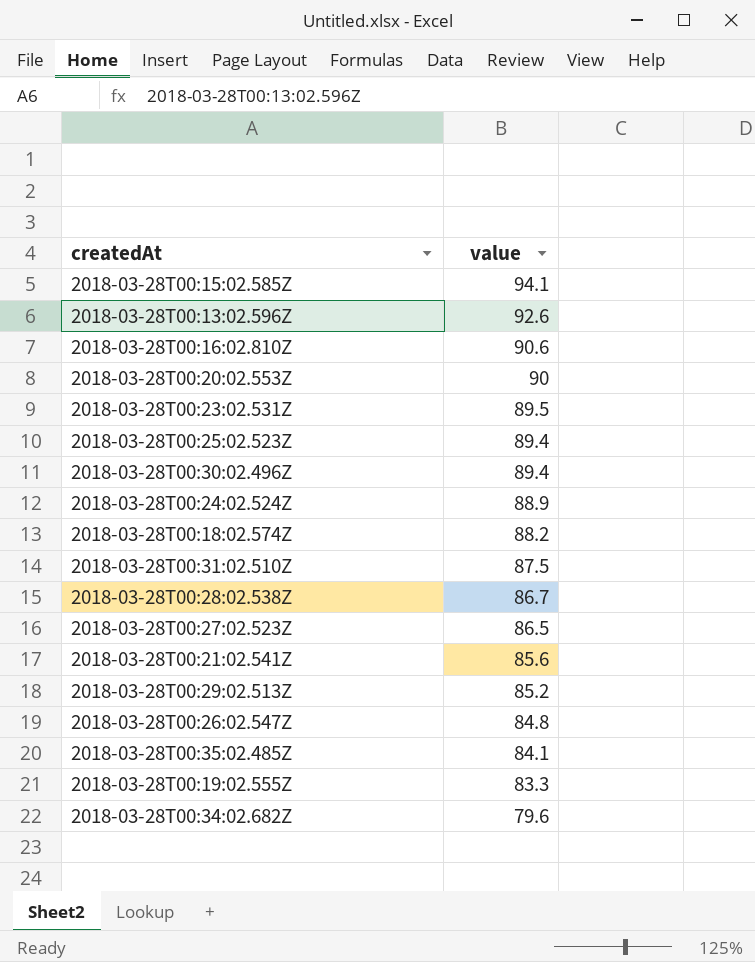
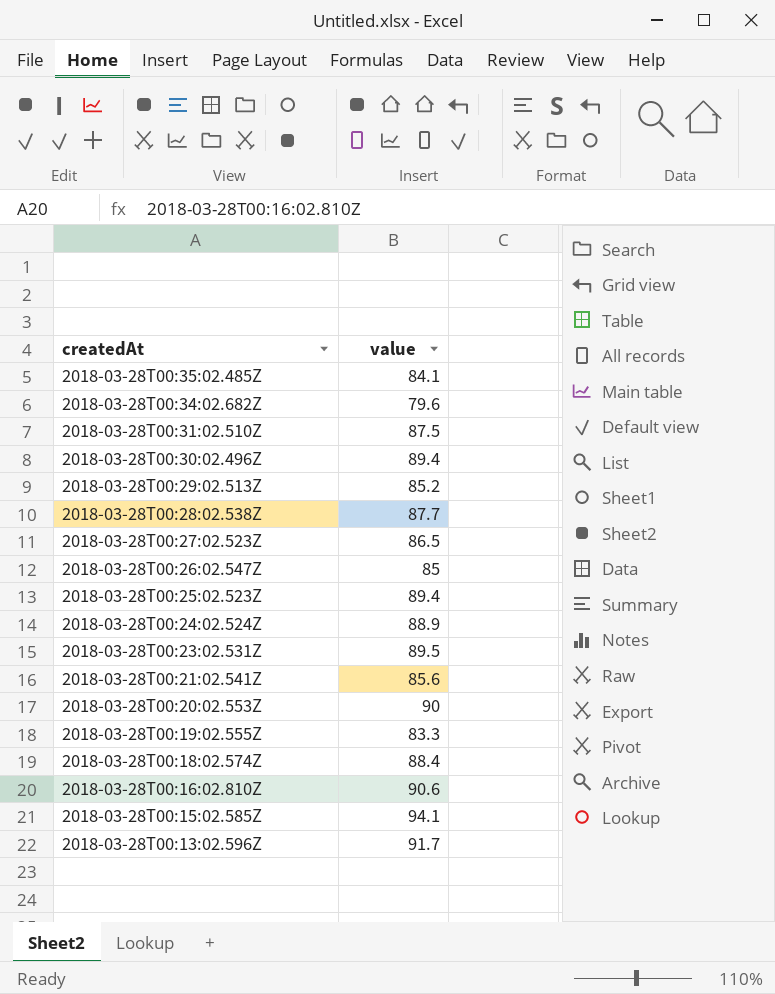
row order: value descending -> createdAt descending
2018-03-28T00:28:02.538Z | value: 86.7 -> 87.7
2018-03-28T00:26:02.547Z | value: 84.8 -> 85
2018-03-28T00:18:02.574Z | value: 88.2 -> 88.4
2018-03-28T00:13:02.596Z | value: 92.6 -> 91.7

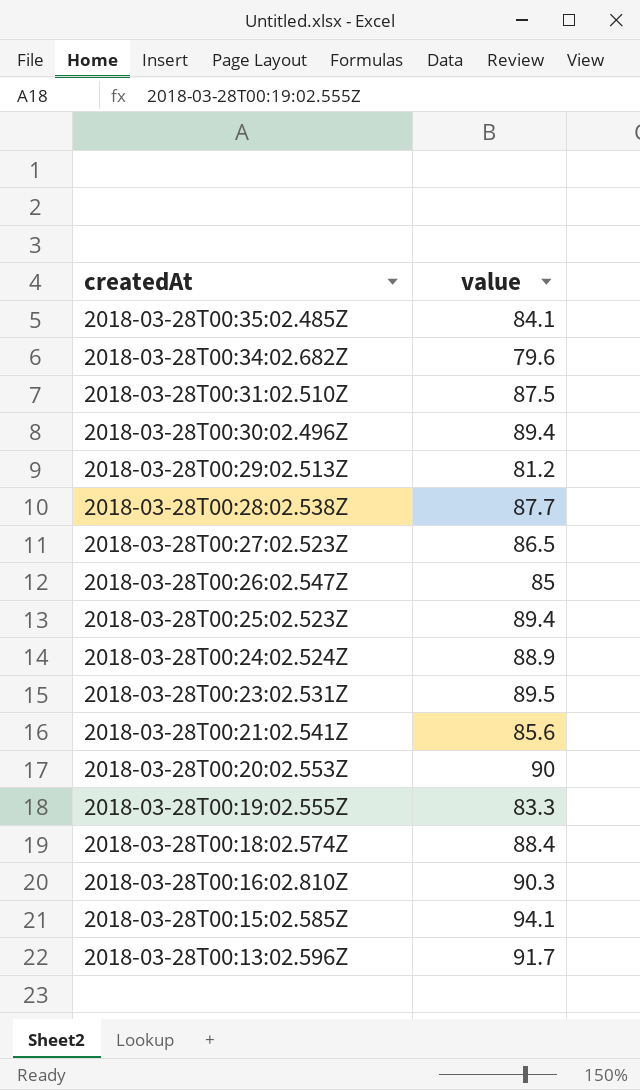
2018-03-28T00:29:02.513Z | value: 85.2 -> 81.2
2018-03-28T00:16:02.810Z | value: 90.6 -> 90.3

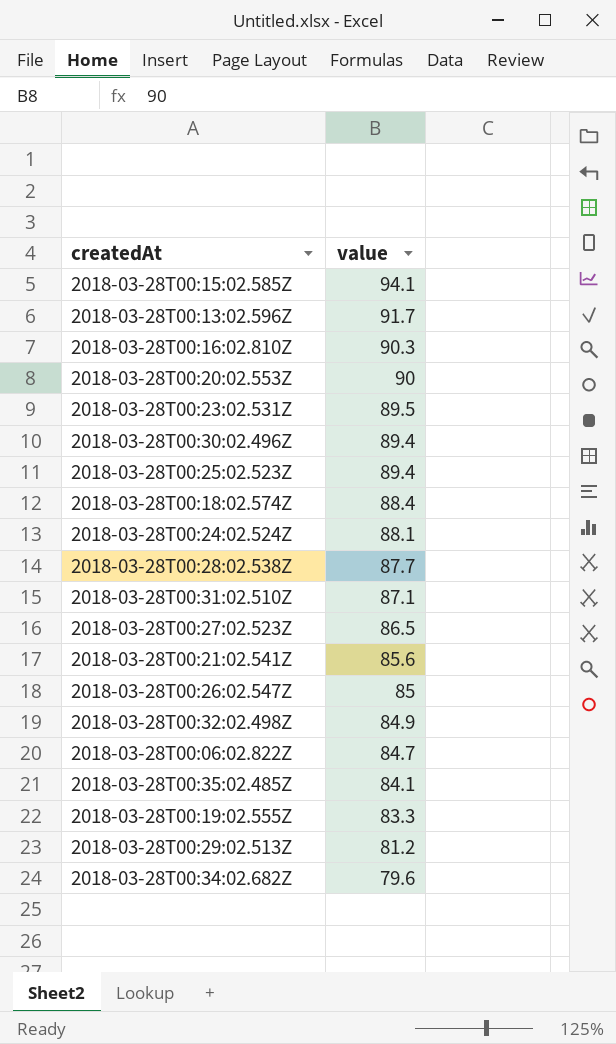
row order: createdAt descending -> value descending
2018-03-28T00:24:02.524Z | value: 88.9 -> 88.1
2018-03-28T00:31:02.510Z | value: 87.5 -> 87.1
row 2018-03-28T00:32:02.498Z: none -> 84.9
row 2018-03-28T00:06:02.822Z: none -> 84.7

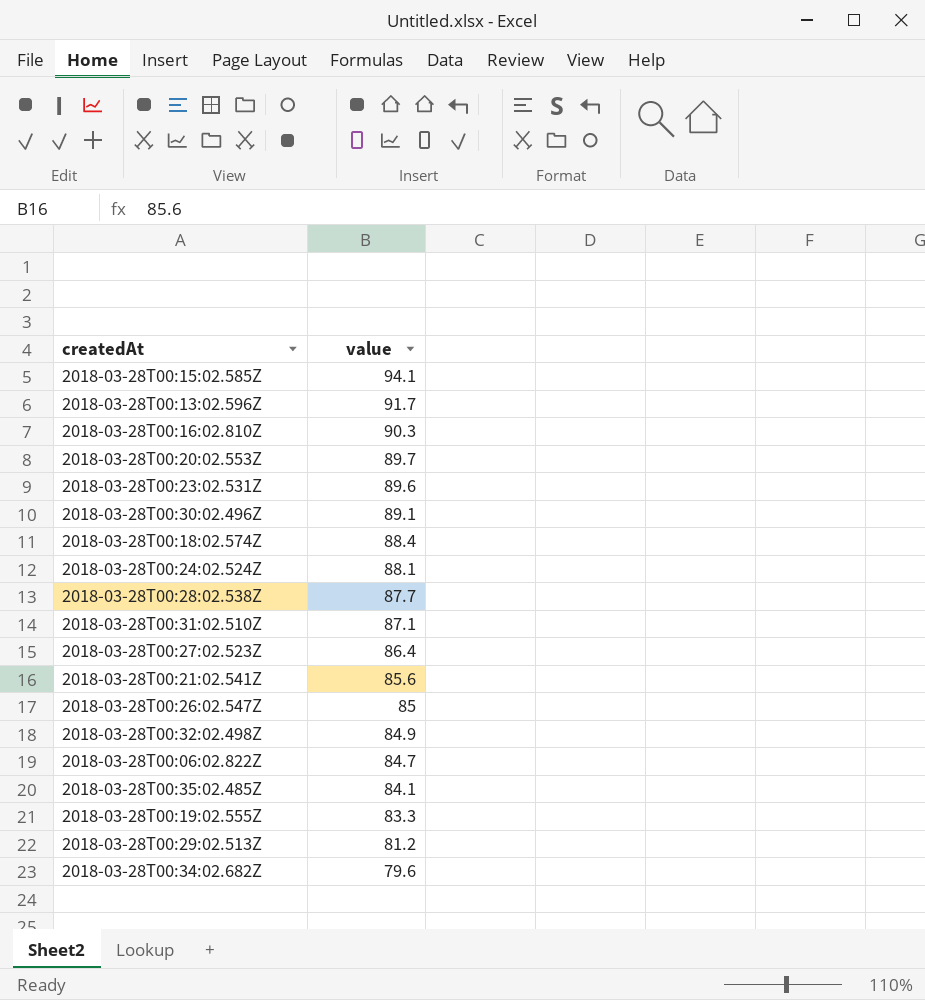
row 2018-03-28T00:25:02.523Z: 89.4 -> none
2018-03-28T00:20:02.553Z | value: 90 -> 89.7
2018-03-28T00:23:02.531Z | value: 89.5 -> 89.6
2018-03-28T00:30:02.496Z | value: 89.4 -> 89.1
2018-03-28T00:27:02.523Z | value: 86.5 -> 86.4

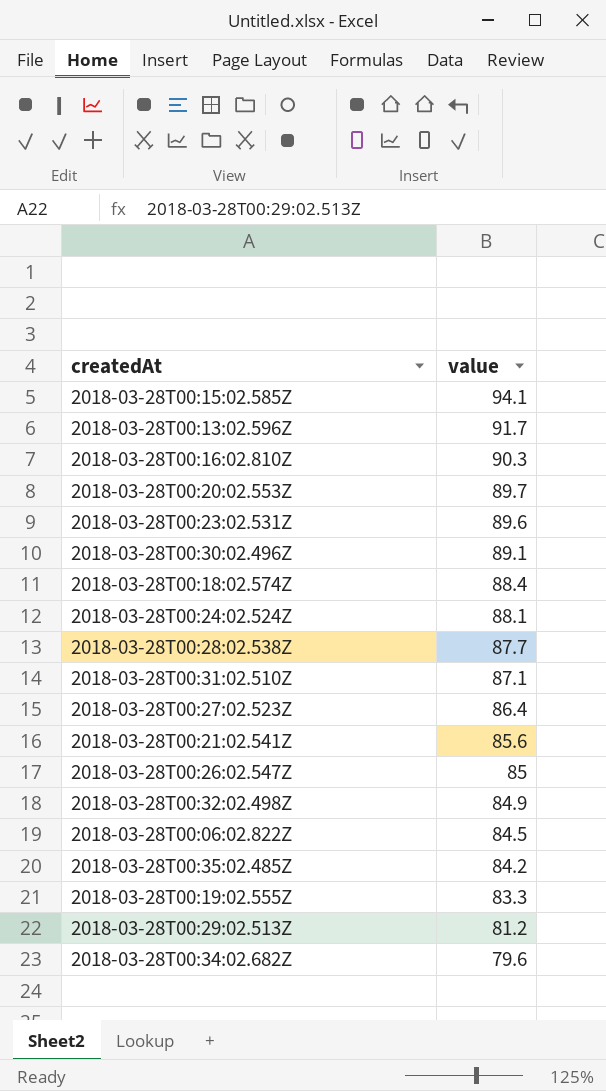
2018-03-28T00:06:02.822Z | value: 84.7 -> 84.5
2018-03-28T00:35:02.485Z | value: 84.1 -> 84.2

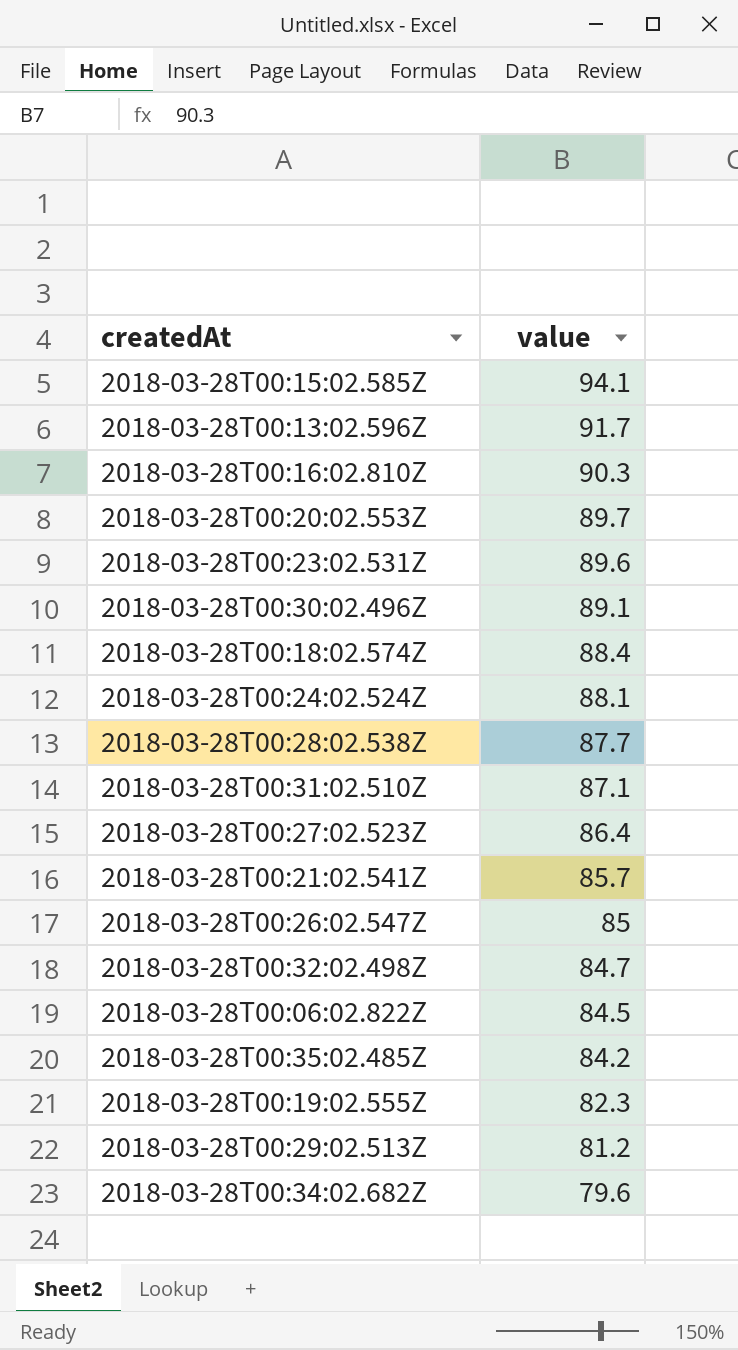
2018-03-28T00:21:02.541Z | value: 85.6 -> 85.7
2018-03-28T00:32:02.498Z | value: 84.9 -> 84.7
2018-03-28T00:19:02.555Z | value: 83.3 -> 82.3

